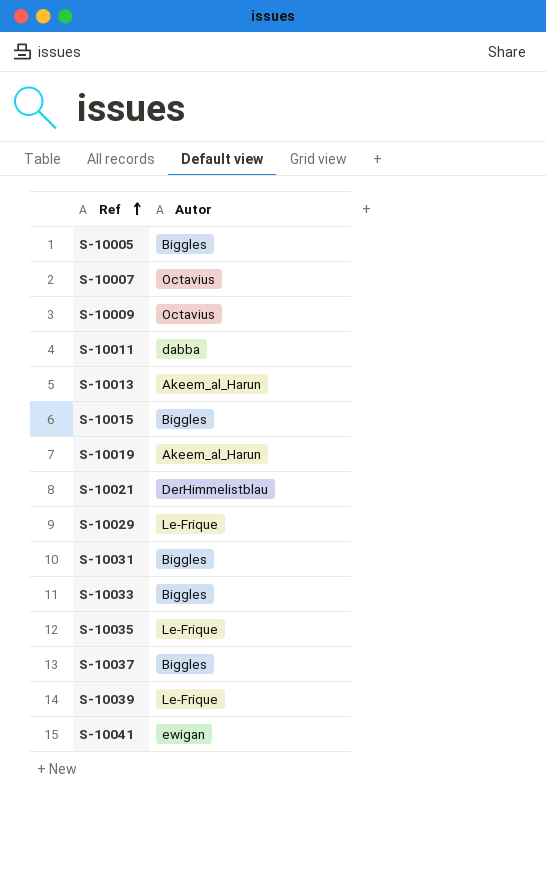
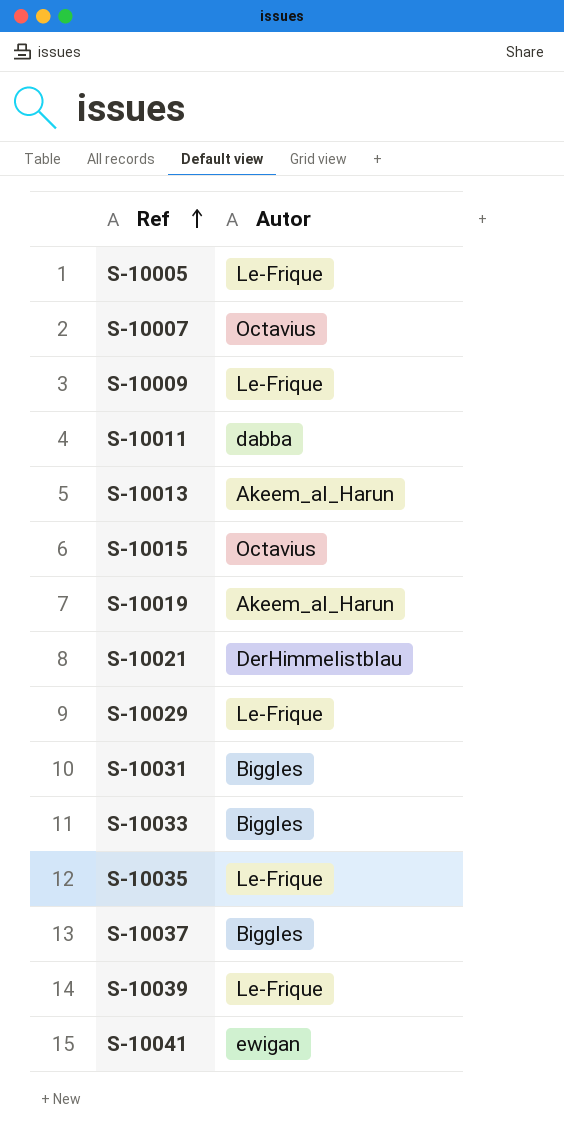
S-10005 | Autor: Biggles -> Le-Frique
S-10009 | Autor: Octavius -> Le-Frique
S-10015 | Autor: Biggles -> Octavius

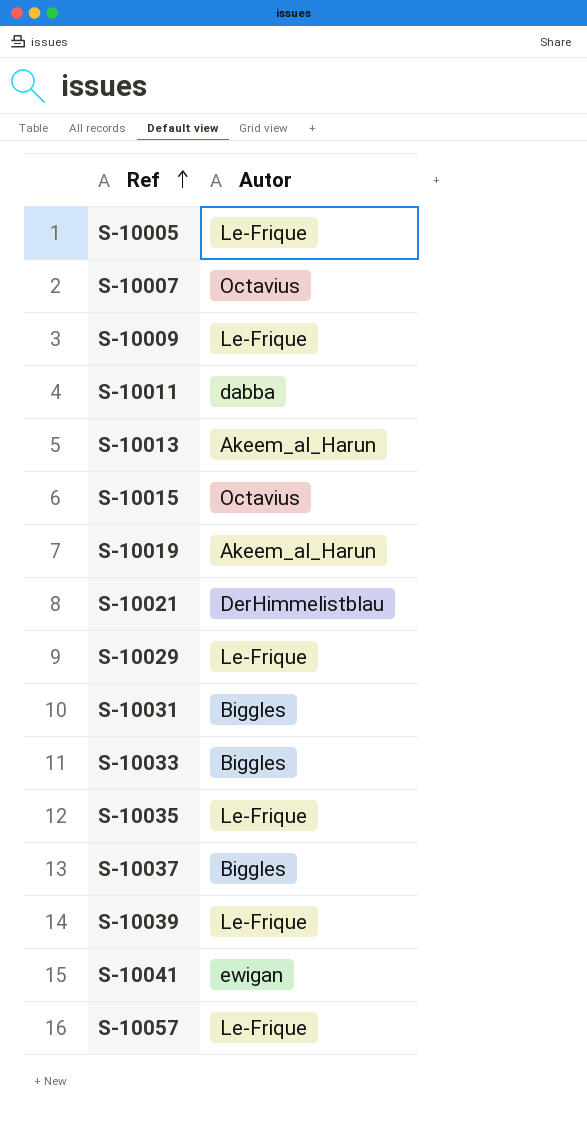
row S-10057: none -> Le-Frique

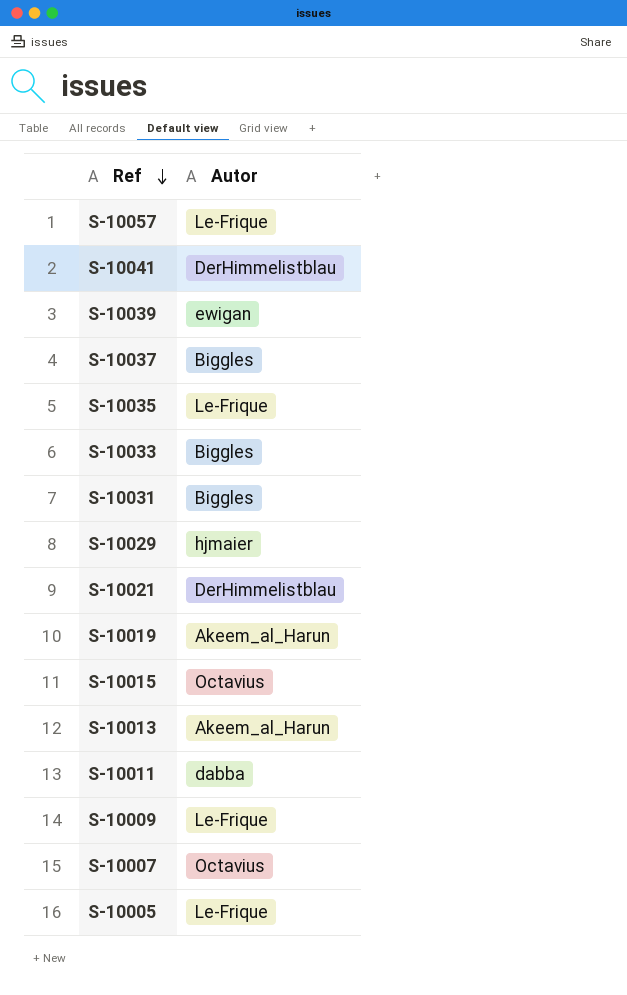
row order: Ref ascending -> Ref descending
S-10041 | Autor: ewigan -> DerHimmelistblau
S-10039 | Autor: Le-Frique -> ewigan
S-10029 | Autor: Le-Frique -> hjmaier

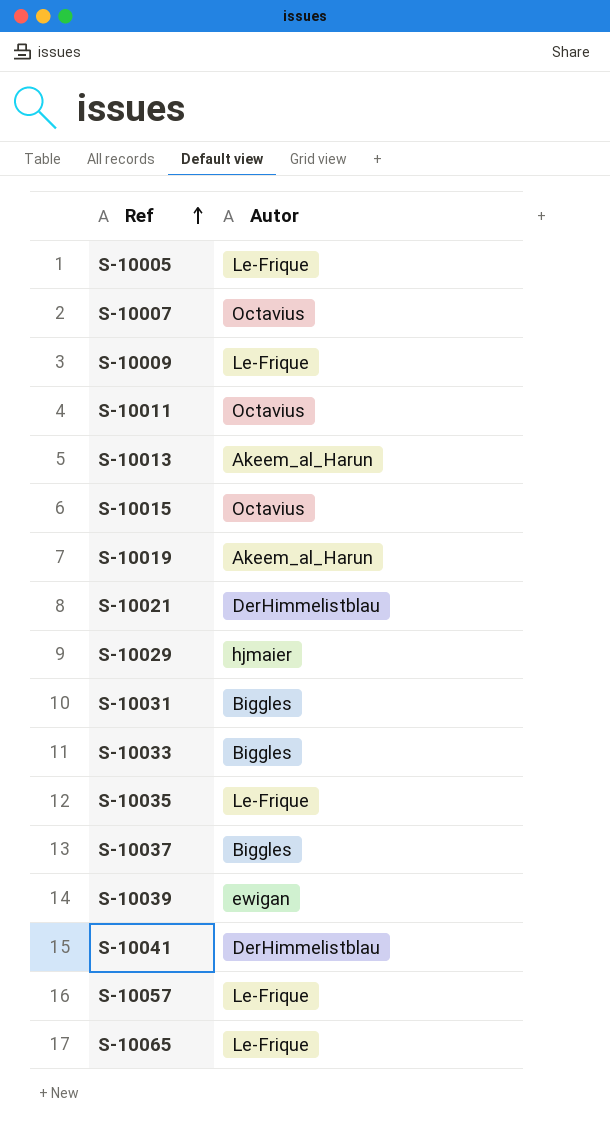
row order: Ref descending -> Ref ascending
S-10011 | Autor: dabba -> Octavius
row S-10065: none -> Le-Frique

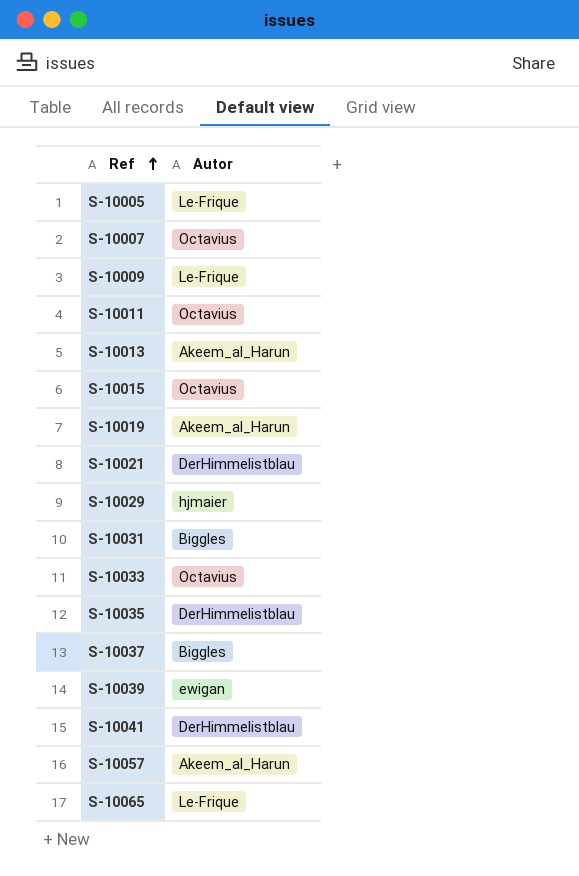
S-10033 | Autor: Biggles -> Octavius
S-10035 | Autor: Le-Frique -> DerHimmelistblau
S-10057 | Autor: Le-Frique -> Akeem_al_Harun

